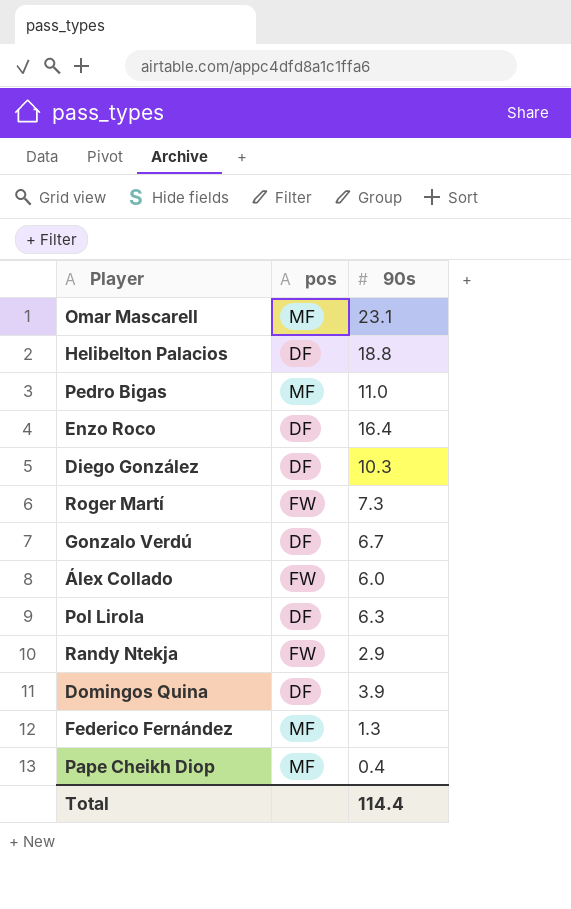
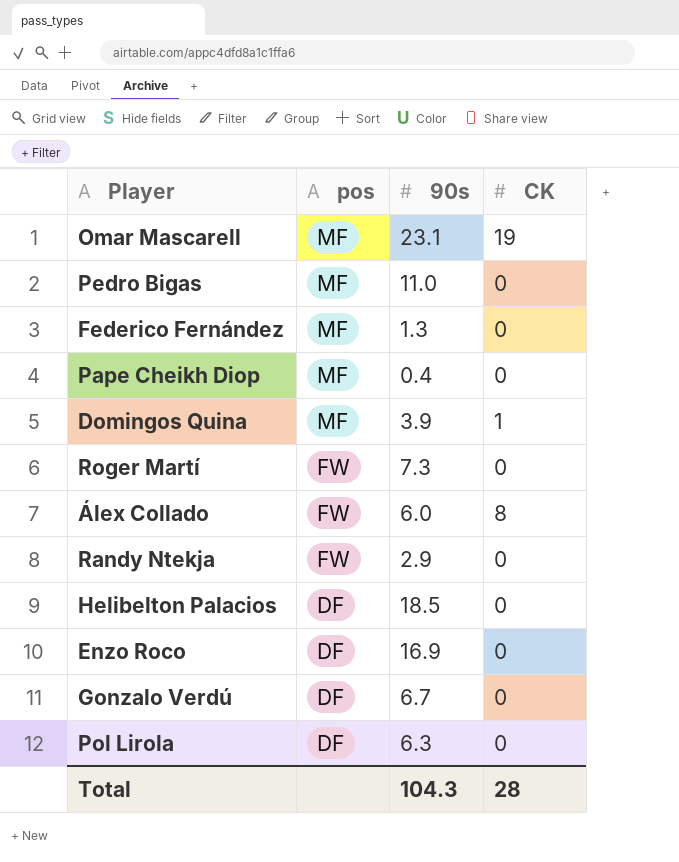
row order: none -> pos descending
column CK | position: none -> 4
row Diego González: DF | 10.3 -> none
Domingos Quina | pos: DF -> MF
Helibelton Palacios | 90s: 18.8 -> 18.5
Enzo Roco | 90s: 16.4 -> 16.9
Total | 90s: 114.4 -> 104.3

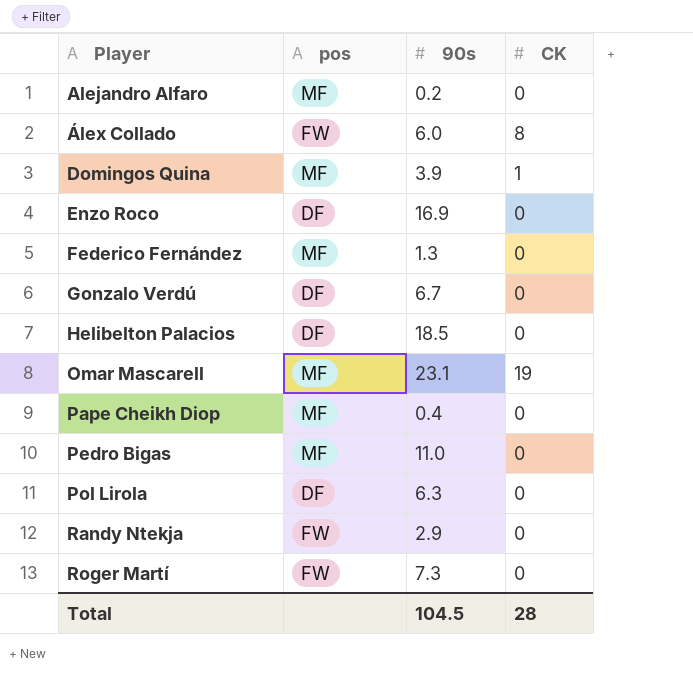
row order: pos descending -> Player ascending
row Alejandro Alfaro: none -> MF | 0.2 | 0
Total | 90s: 104.3 -> 104.5

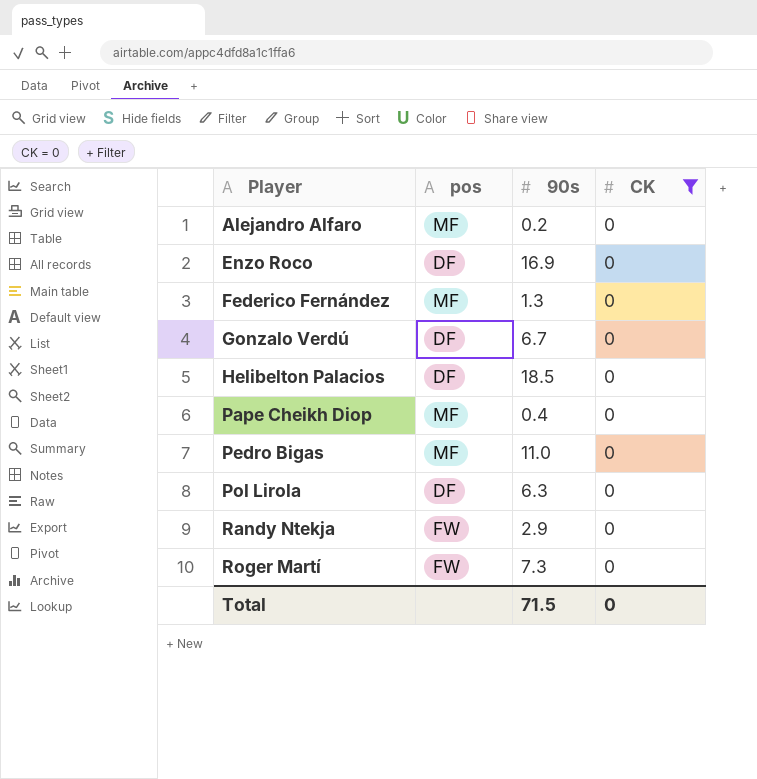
filter: none -> CK = 0
Total | 90s: 104.5 -> 71.5
Total | CK: 28 -> 0

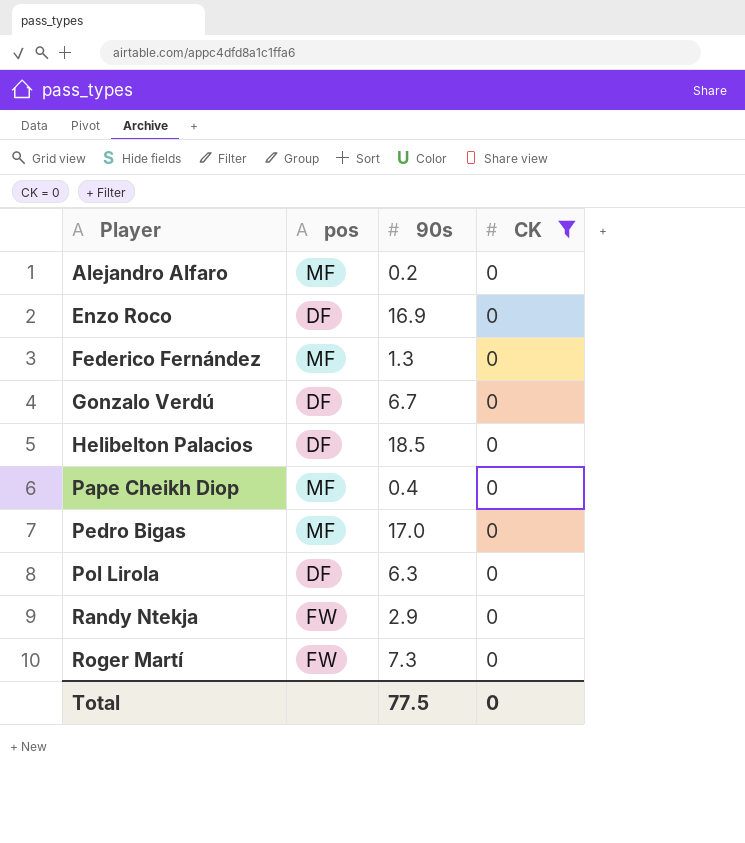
Pedro Bigas | 90s: 11.0 -> 17.0
Total | 90s: 71.5 -> 77.5

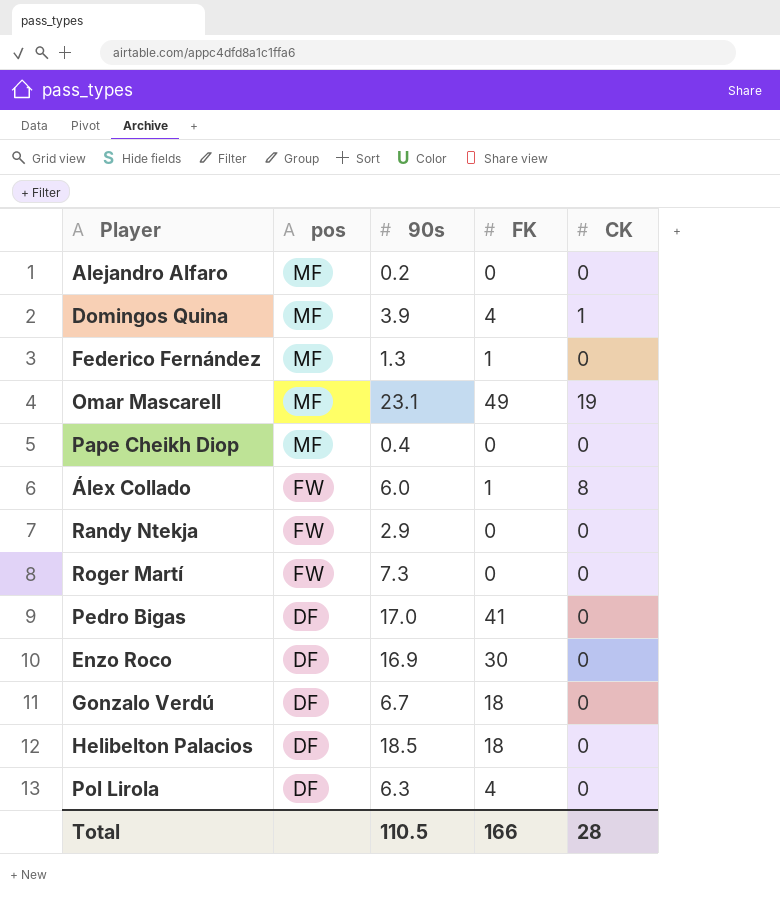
filter: CK = 0 -> none
row order: Player ascending -> pos descending
column FK | position: none -> 4
Pedro Bigas | pos: MF -> DF
Total | 90s: 77.5 -> 110.5
Total | CK: 0 -> 28

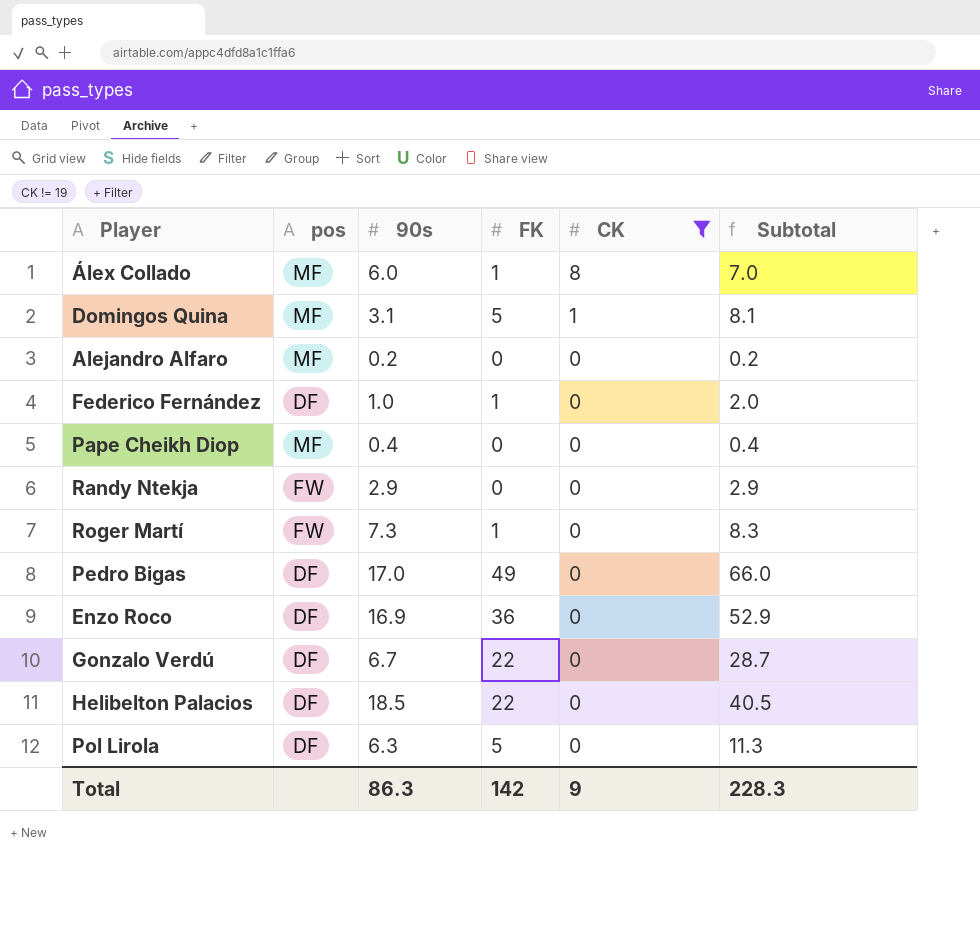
filter: none -> CK != 19
row order: pos descending -> CK descending
column Subtotal | formula: none -> [90s] + [FK]
Álex Collado | pos: FW -> MF
Domingos Quina | 90s: 3.9 -> 3.1
Domingos Quina | FK: 4 -> 5
Federico Fernández | pos: MF -> DF
Federico Fernández | 90s: 1.3 -> 1.0
Roger Martí | FK: 0 -> 1
Pedro Bigas | FK: 41 -> 49
Enzo Roco | FK: 30 -> 36
Gonzalo Verdú | FK: 18 -> 22
Helibelton Palacios | FK: 18 -> 22
Pol Lirola | FK: 4 -> 5
Total | 90s: 110.5 -> 86.3
Total | FK: 166 -> 142
Total | CK: 28 -> 9

